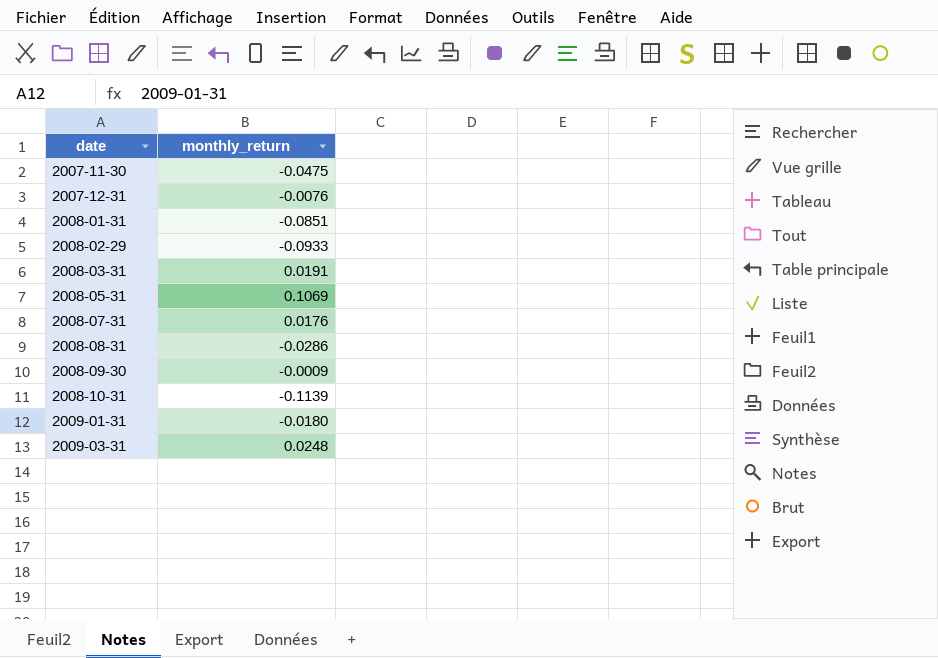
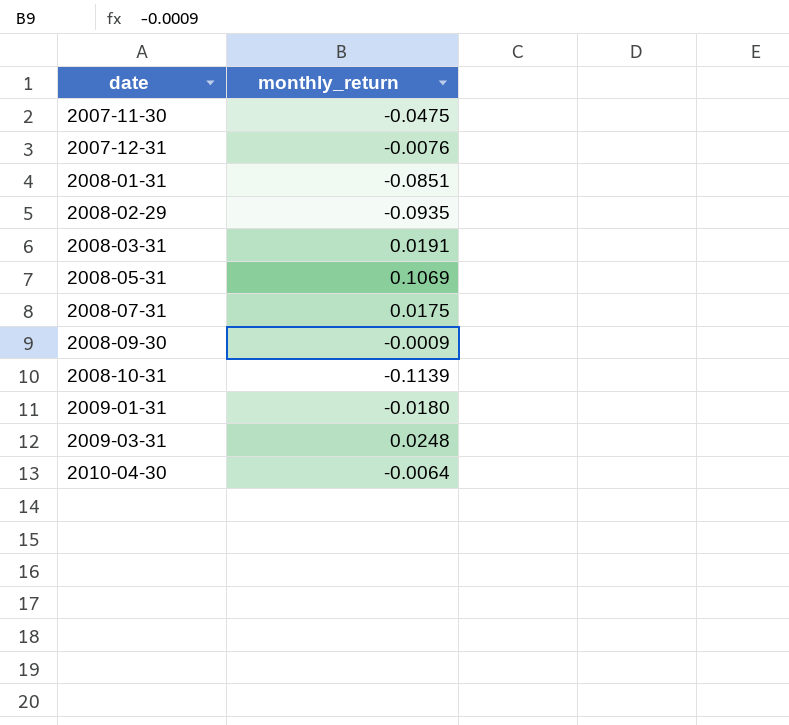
row 2008-08-31: -0.0286 -> none
2008-02-29 | monthly_return: -0.0933 -> -0.0935
2008-07-31 | monthly_return: 0.0176 -> 0.0175
row 2010-04-30: none -> -0.0064

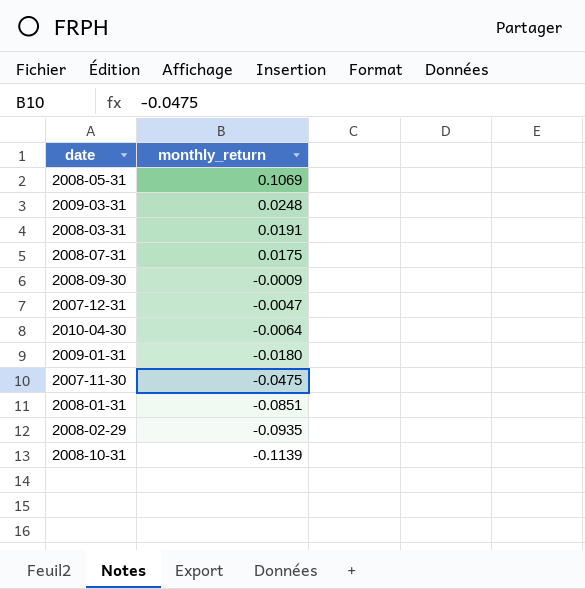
row order: date ascending -> monthly_return descending
2007-12-31 | monthly_return: -0.0076 -> -0.0047

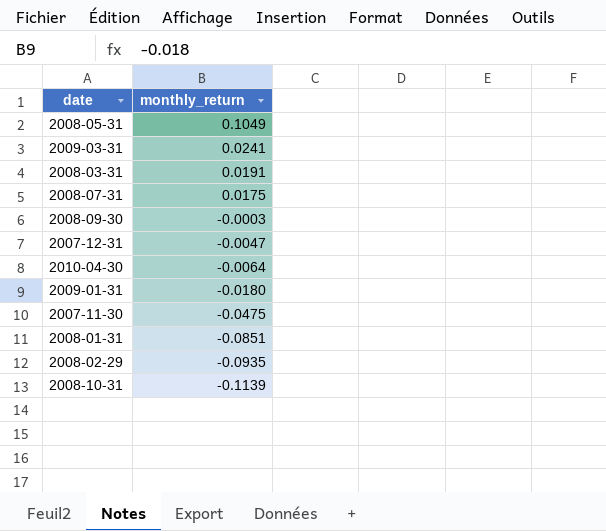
2008-05-31 | monthly_return: 0.1069 -> 0.1049
2009-03-31 | monthly_return: 0.0248 -> 0.0241
2008-09-30 | monthly_return: -0.0009 -> -0.0003

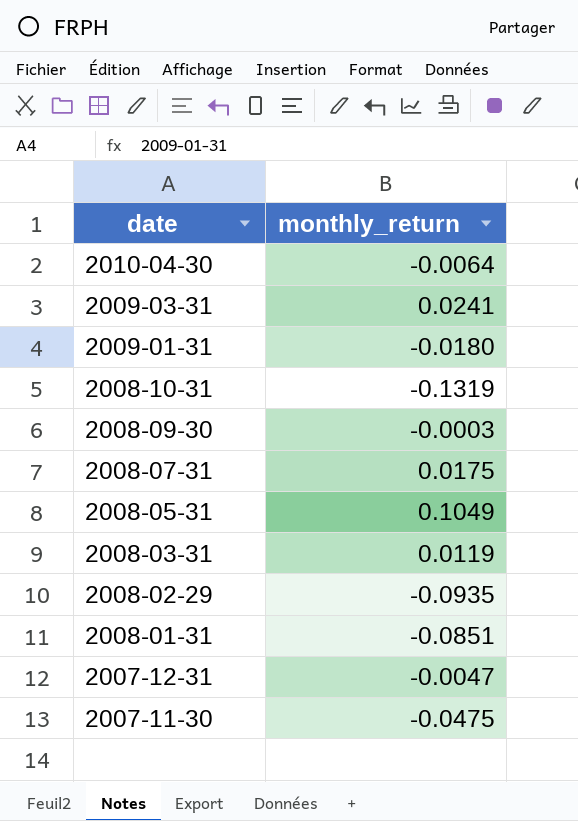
row order: monthly_return descending -> date descending
2008-10-31 | monthly_return: -0.1139 -> -0.1319
2008-03-31 | monthly_return: 0.0191 -> 0.0119

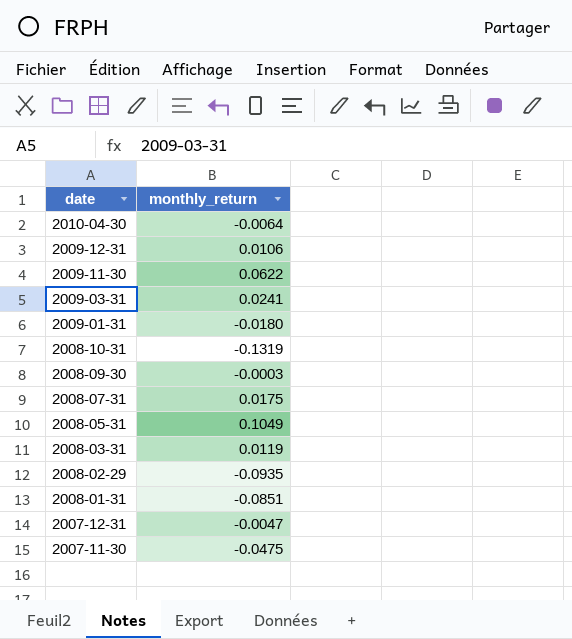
row 2009-12-31: none -> 0.0106
row 2009-11-30: none -> 0.0622

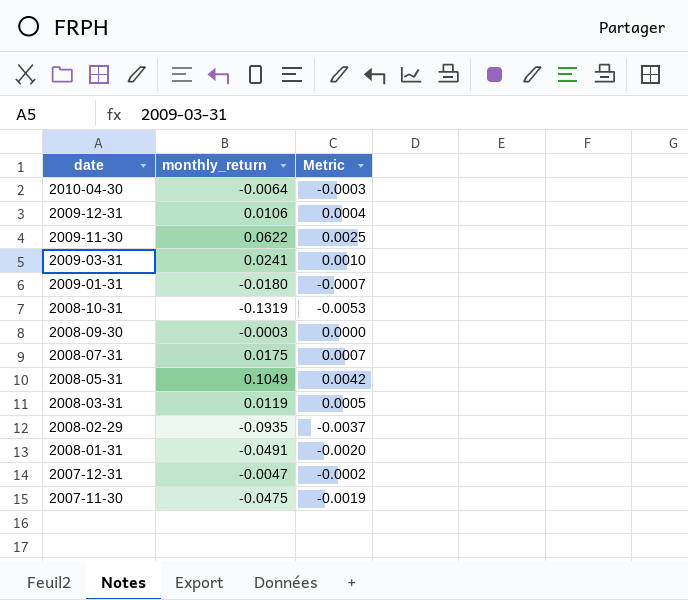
column Metric | formula: none -> [monthly_return] * 0.04
2008-01-31 | monthly_return: -0.0851 -> -0.0491

